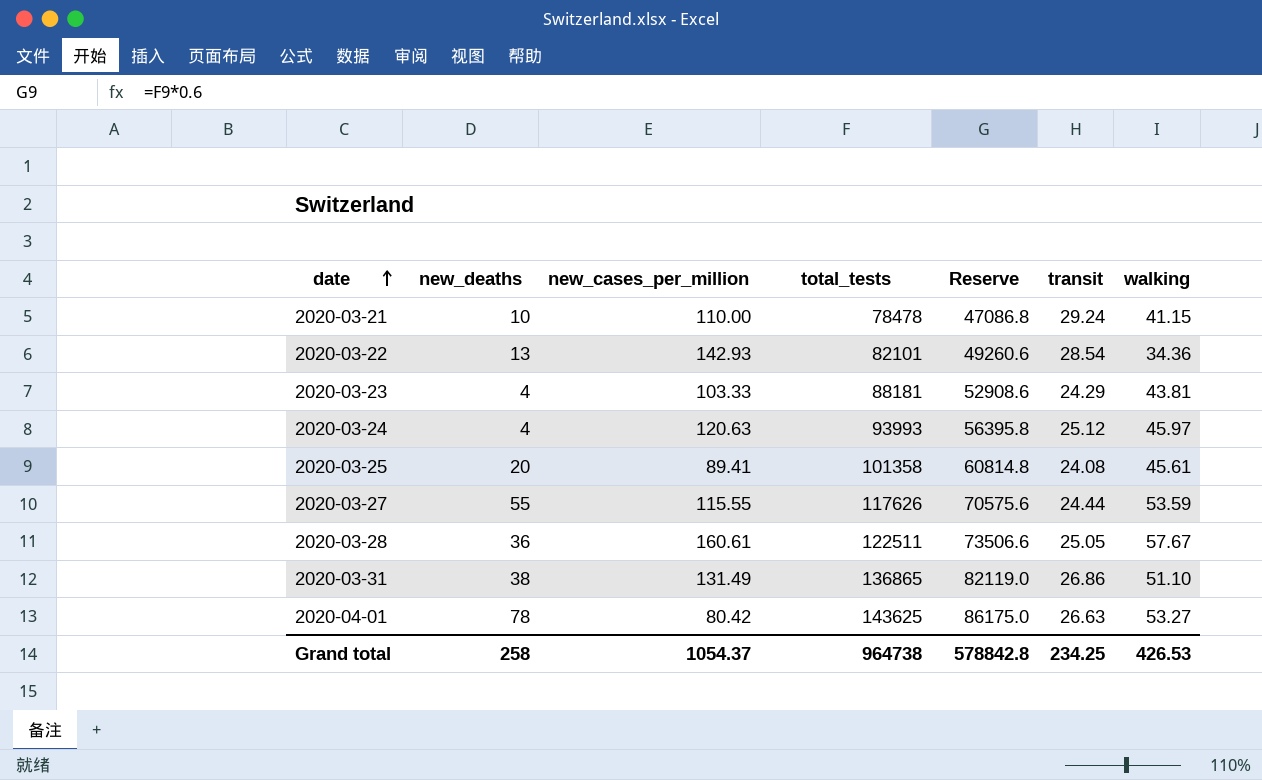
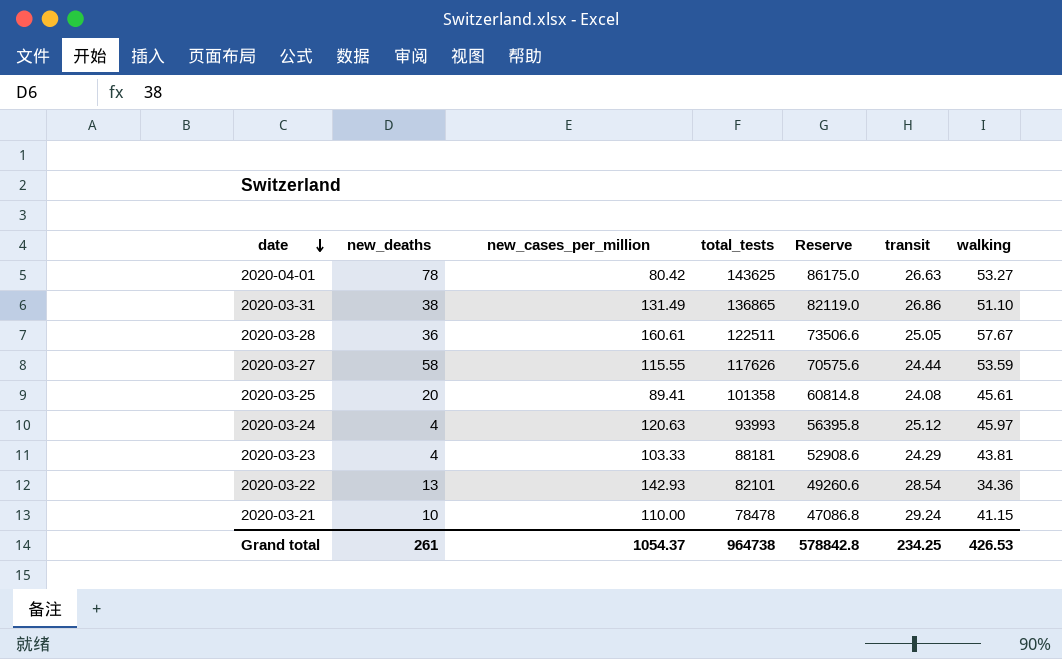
row order: date ascending -> date descending
2020-03-27 | new_deaths: 55 -> 58
Grand total | new_deaths: 258 -> 261

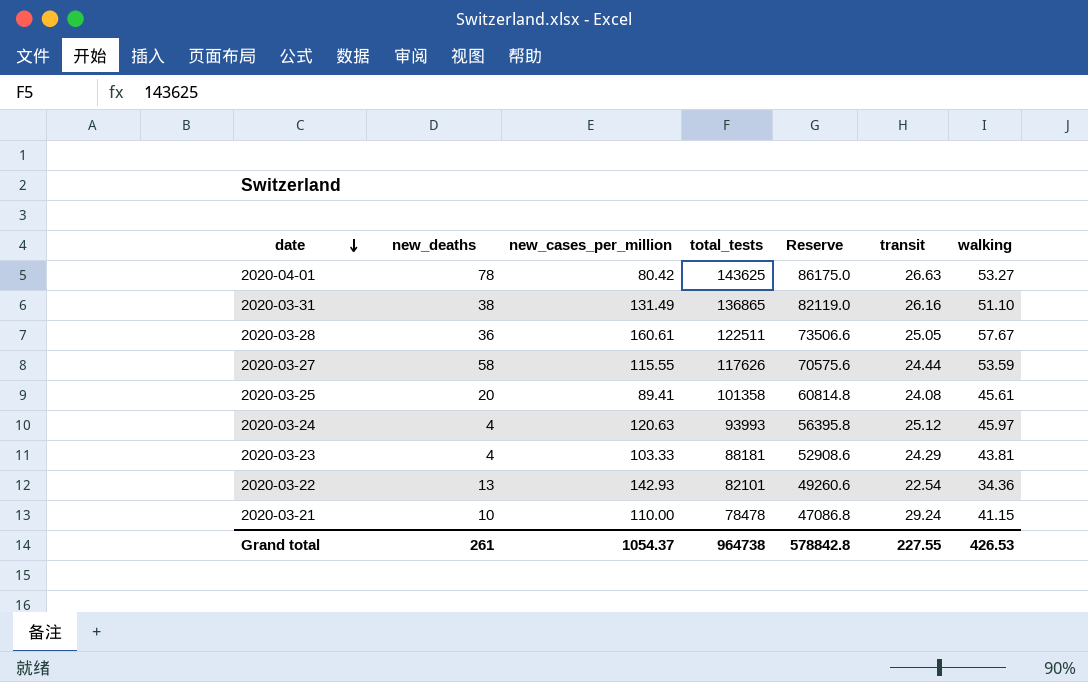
2020-03-31 | transit: 26.86 -> 26.16
2020-03-22 | transit: 28.54 -> 22.54
Grand total | transit: 234.25 -> 227.55

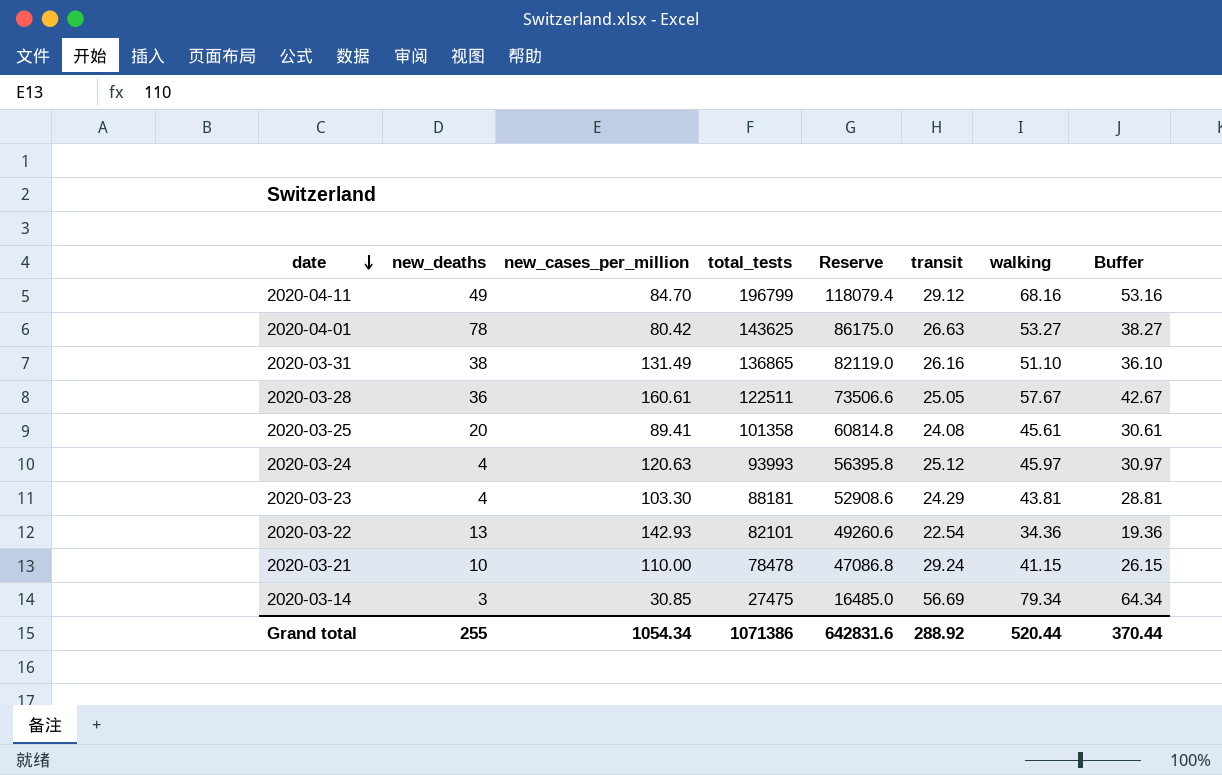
column Buffer | formula: none -> [walking] - 15
row 2020-03-27: 58 | 115.55 | 117626 | 70575.6 | 24.44 | 53.59 -> none
row 2020-04-11: none -> 49 | 84.70 | 196799 | 118079.4 | 29.12 | 68.16 | 53.16
2020-03-23 | new_cases_per_million: 103.33 -> 103.30
row 2020-03-14: none -> 3 | 30.85 | 27475 | 16485.0 | 56.69 | 79.34 | 64.34
Grand total | new_deaths: 261 -> 255
Grand total | new_cases_per_million: 1054.37 -> 1054.34
Grand total | total_tests: 964738 -> 1071386
Grand total | Reserve: 578842.8 -> 642831.6
Grand total | transit: 227.55 -> 288.92
Grand total | walking: 426.53 -> 520.44

